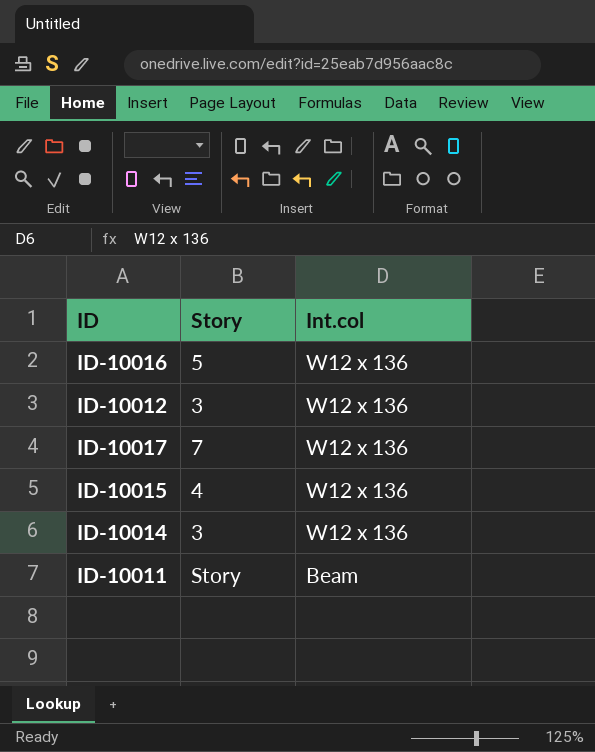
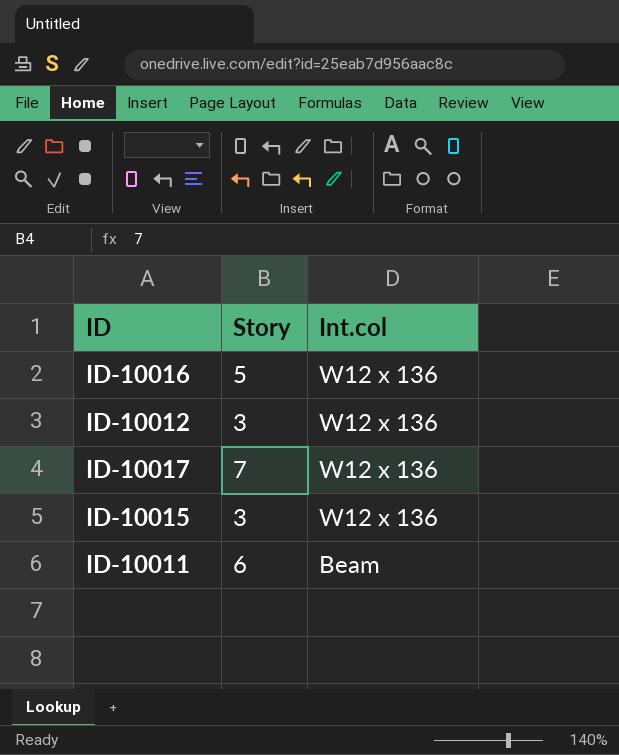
row ID-10014: 3 | W12 x 136 -> none
ID-10015 | Story: 4 -> 3
ID-10011 | Story: Story -> 6

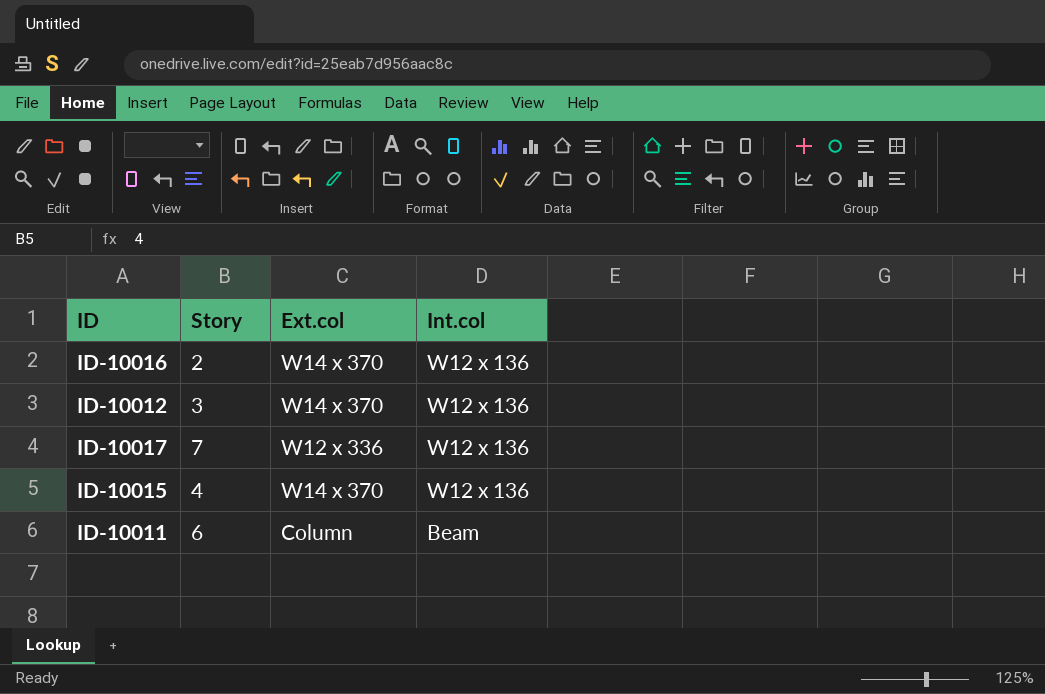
column Ext.col | position: none -> 3
ID-10016 | Story: 5 -> 2
ID-10015 | Story: 3 -> 4

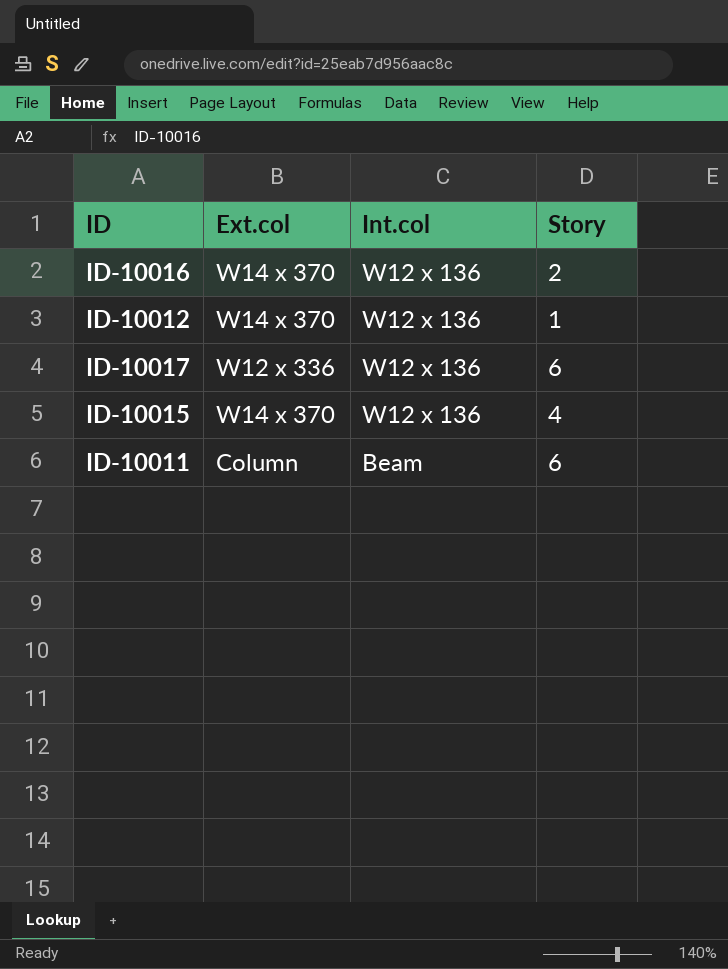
column Story | position: 2 -> 4
ID-10012 | Story: 3 -> 1
ID-10017 | Story: 7 -> 6

